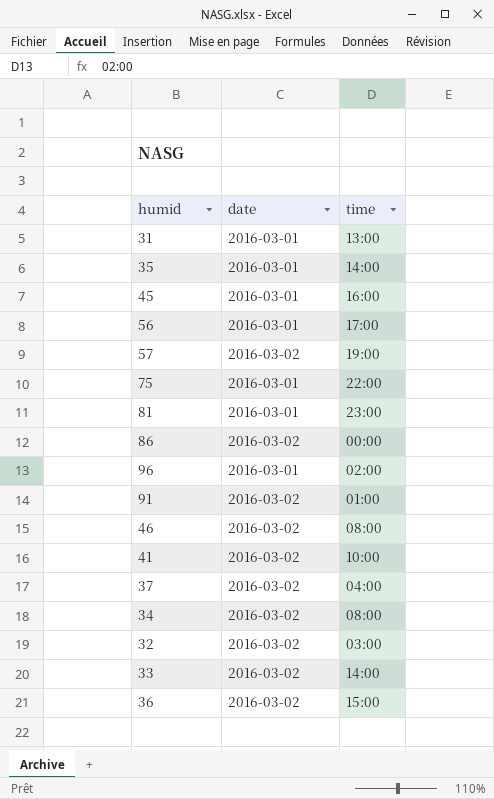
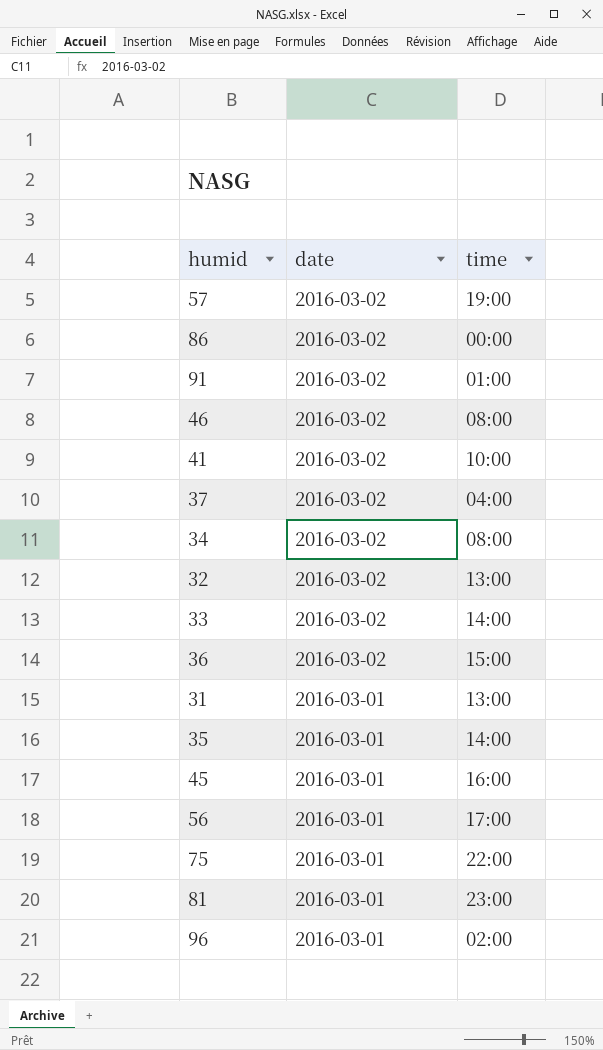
row order: none -> date descending
32 | time: 03:00 -> 13:00

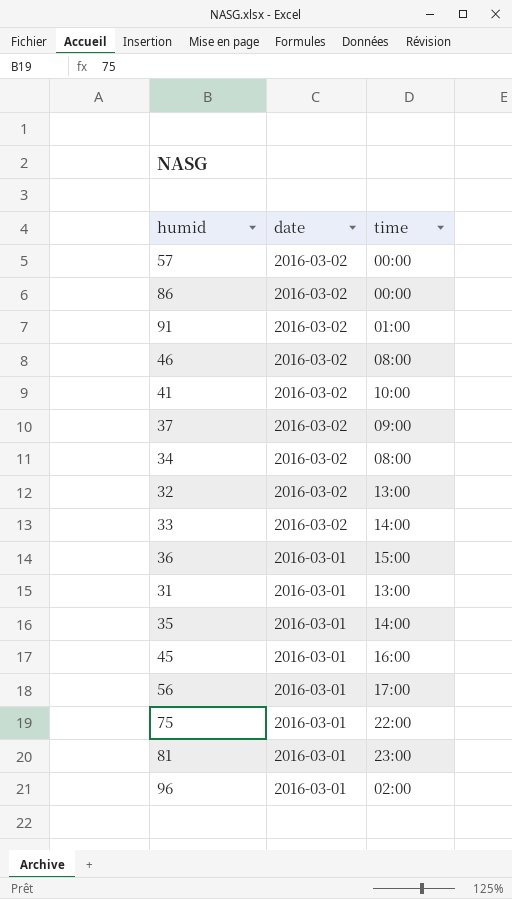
57 | time: 19:00 -> 00:00
37 | time: 04:00 -> 09:00
36 | date: 2016-03-02 -> 2016-03-01

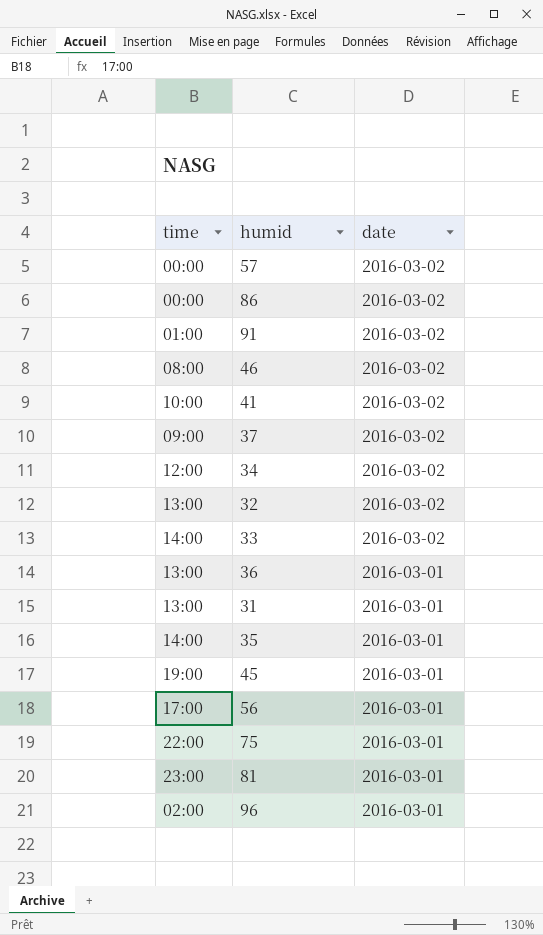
column time | position: 3 -> 1
34 | time: 08:00 -> 12:00
36 | time: 15:00 -> 13:00
45 | time: 16:00 -> 19:00

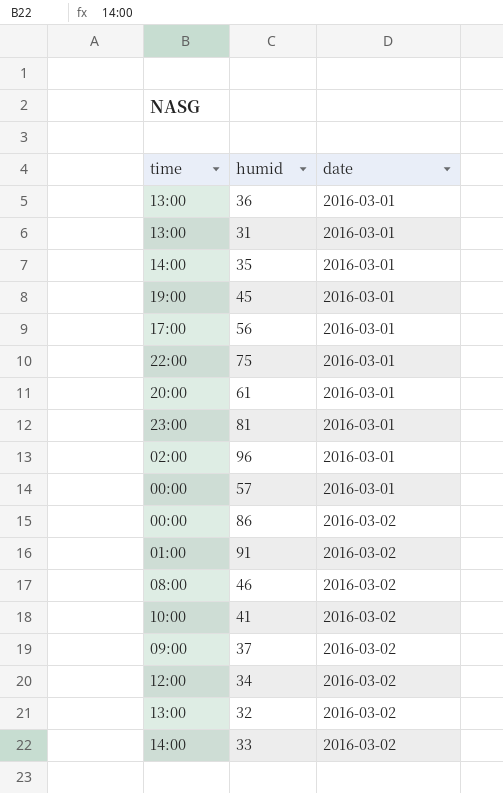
row order: date descending -> date ascending
row 61: none -> 20:00 | 2016-03-01
57 | date: 2016-03-02 -> 2016-03-01

